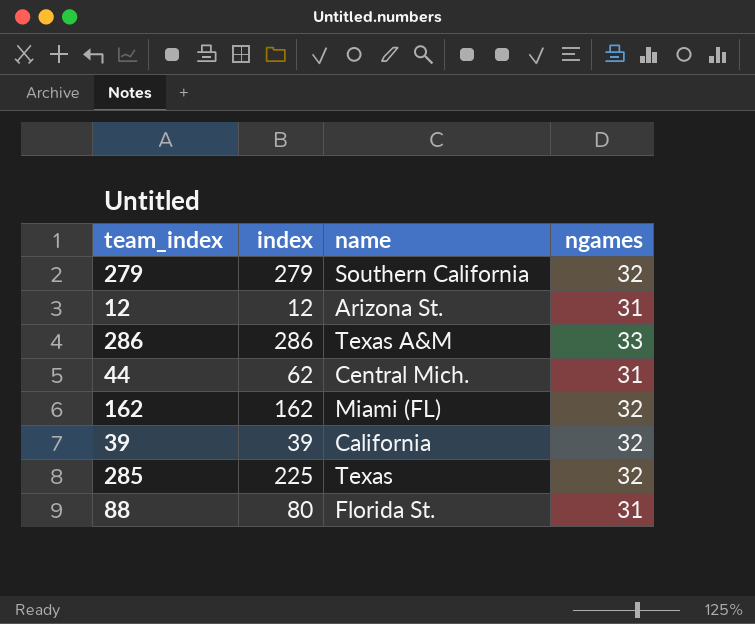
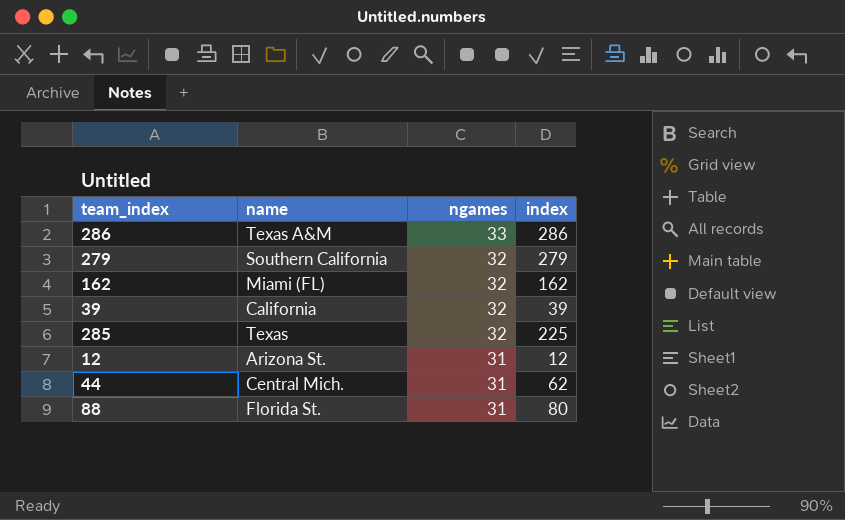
row order: none -> ngames descending
column index | position: 2 -> 4

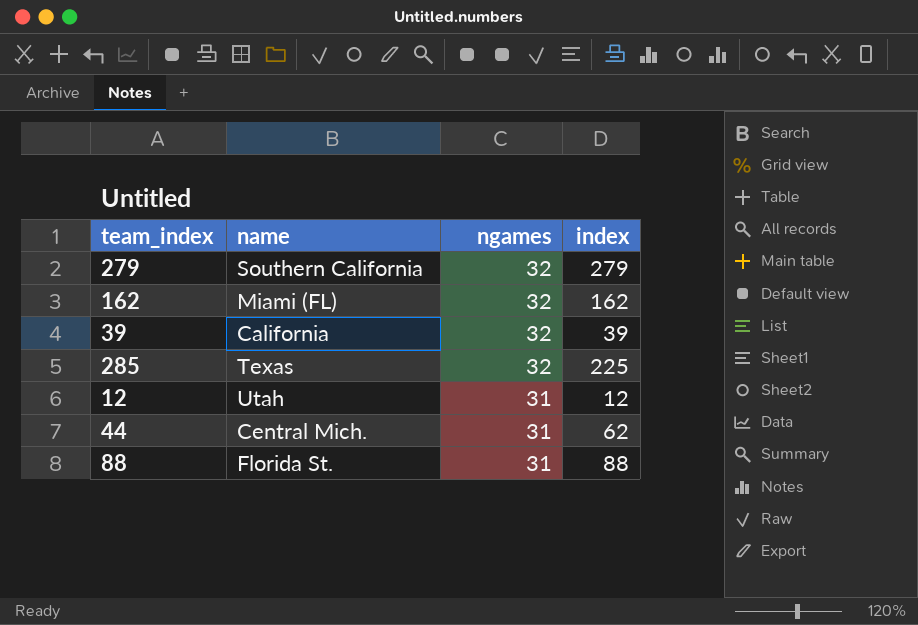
row 286: Texas A&M | 33 | 286 -> none
12 | name: Arizona St. -> Utah
88 | index: 80 -> 88

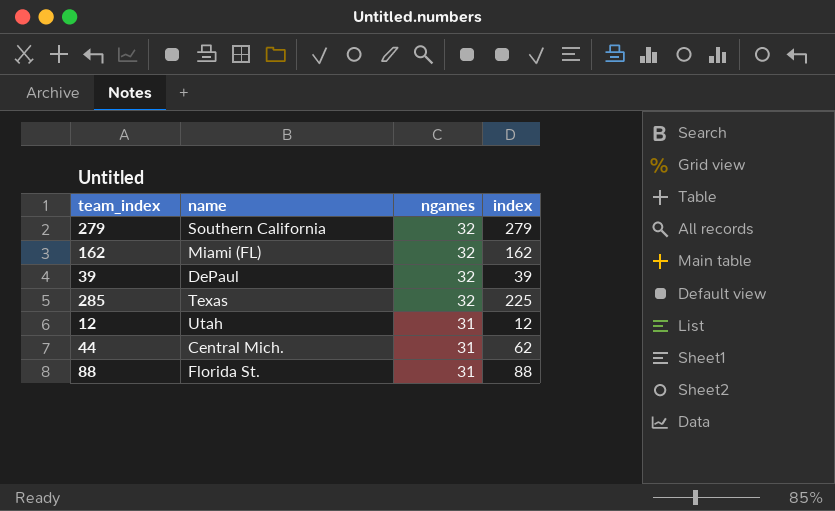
39 | name: California -> DePaul

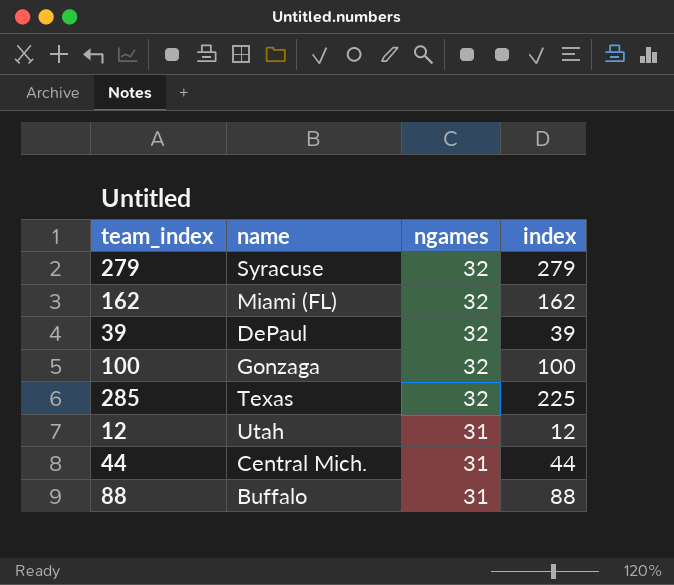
279 | name: Southern California -> Syracuse
row 100: none -> Gonzaga | 32 | 100
44 | index: 62 -> 44
88 | name: Florida St. -> Buffalo

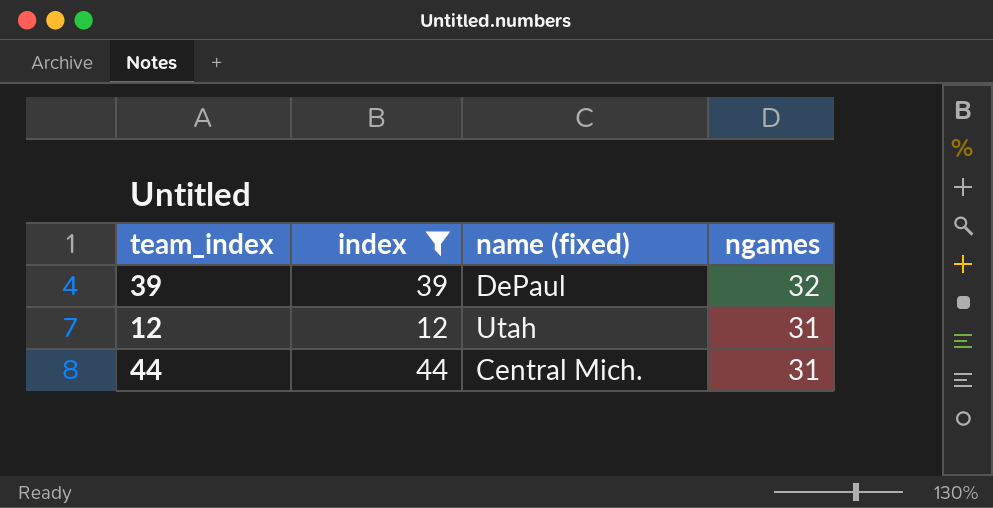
filter: none -> index <= 44
column index | position: 4 -> 2
column name: name -> name (fixed)

